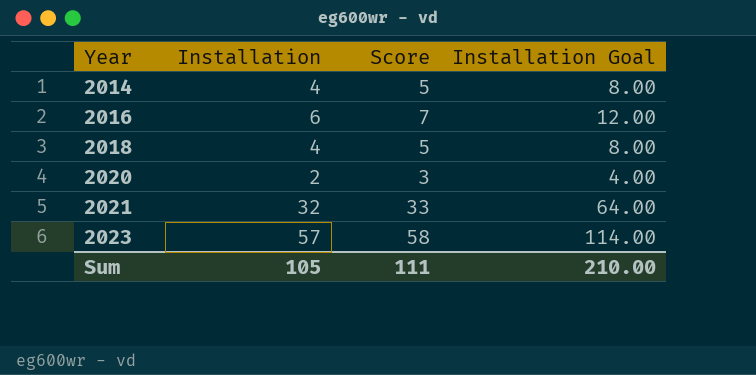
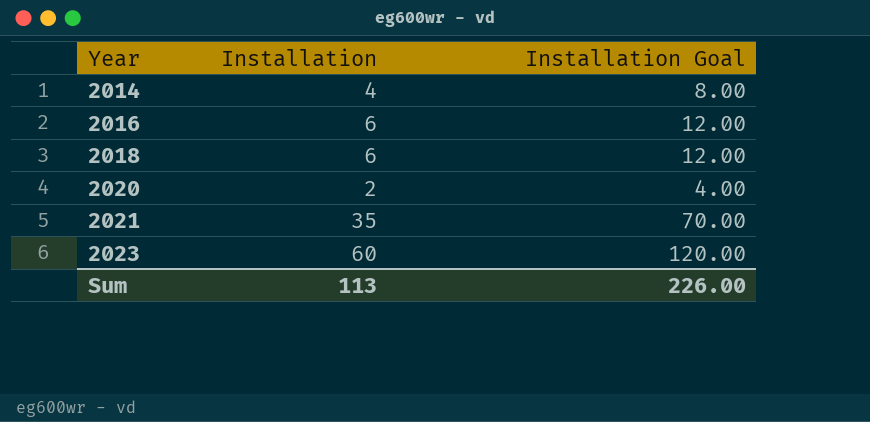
column Score | formula: [Installation] + 1 -> none
2018 | Installation: 4 -> 6
2018 | Installation Goal: 8.00 -> 12.00
2021 | Installation: 32 -> 35
2021 | Installation Goal: 64.00 -> 70.00
2023 | Installation: 57 -> 60
2023 | Installation Goal: 114.00 -> 120.00
Sum | Installation: 105 -> 113
Sum | Installation Goal: 210.00 -> 226.00

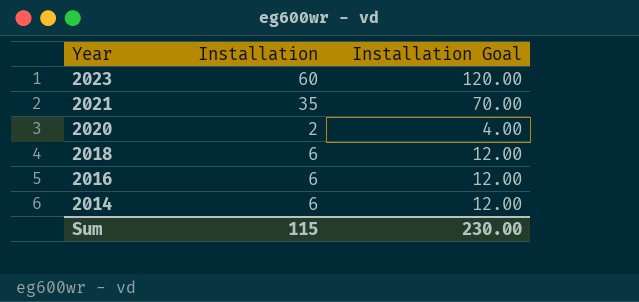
row order: Year ascending -> Year descending
2014 | Installation: 4 -> 6
2014 | Installation Goal: 8.00 -> 12.00
Sum | Installation: 113 -> 115
Sum | Installation Goal: 226.00 -> 230.00

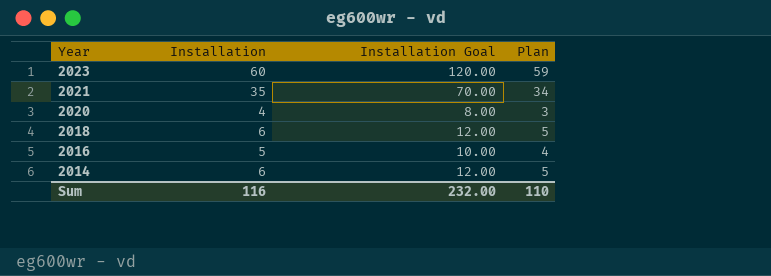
column Plan | formula: none -> [Installation] - 1
2020 | Installation: 2 -> 4
2020 | Installation Goal: 4.00 -> 8.00
2016 | Installation: 6 -> 5
2016 | Installation Goal: 12.00 -> 10.00
Sum | Installation: 115 -> 116
Sum | Installation Goal: 230.00 -> 232.00

